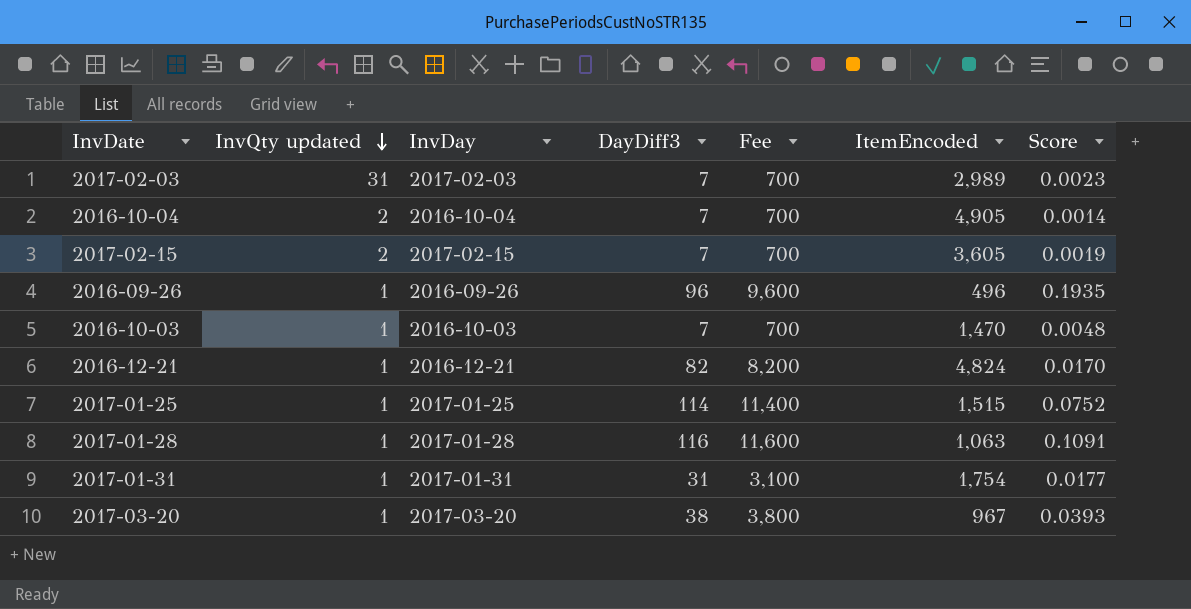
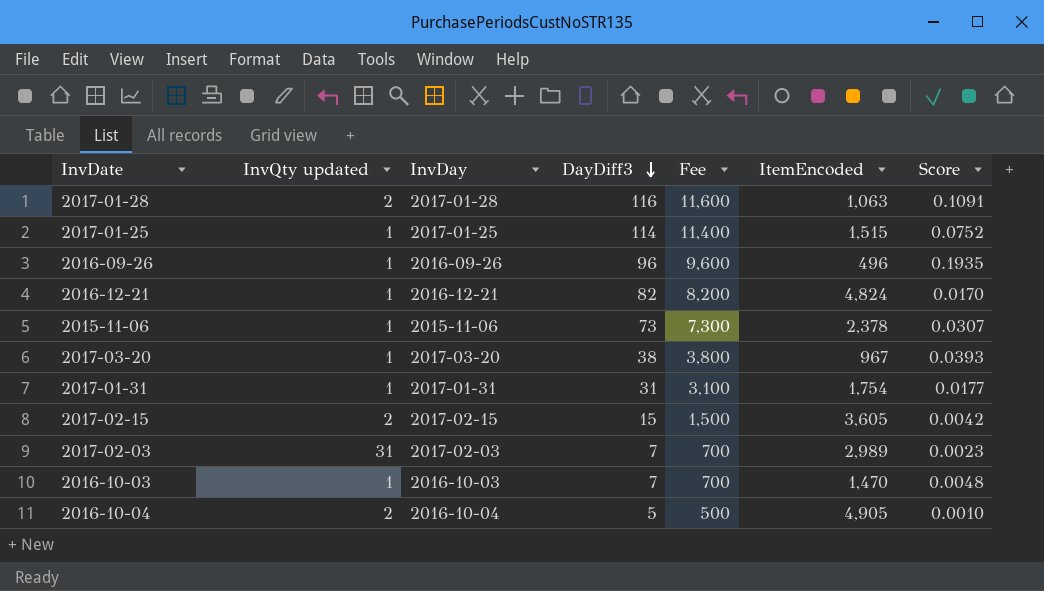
row order: InvQty updated descending -> DayDiff3 descending
2017-01-28 | InvQty updated: 1 -> 2
row 2015-11-06: none -> 1 | 2015-11-06 | 73 | 7,300 | 2,378 | 0.0307
2017-02-15 | DayDiff3: 7 -> 15
2017-02-15 | Fee: 700 -> 1,500
2017-02-15 | Score: 0.0019 -> 0.0042
2016-10-04 | DayDiff3: 7 -> 5
2016-10-04 | Fee: 700 -> 500
2016-10-04 | Score: 0.0014 -> 0.0010

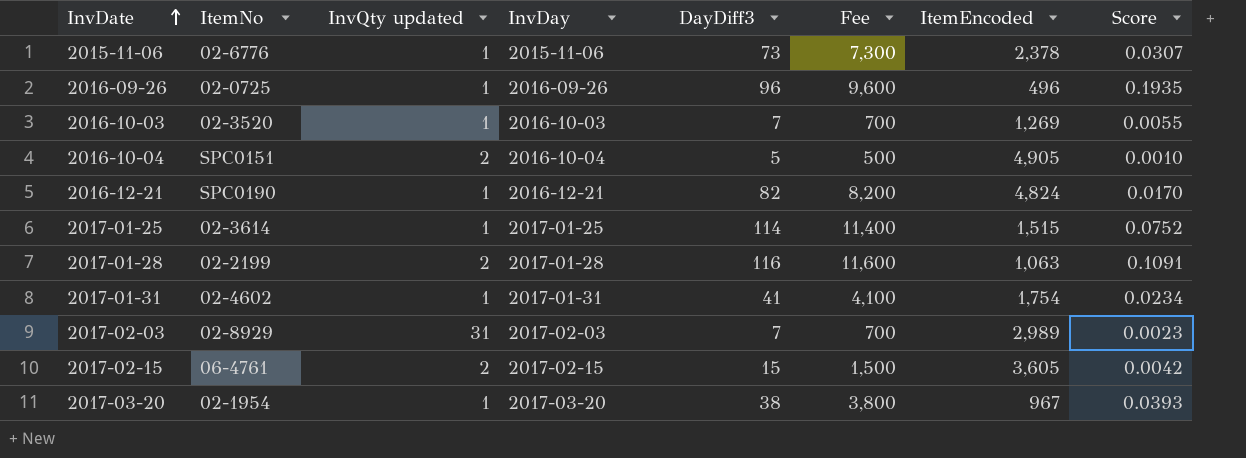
row order: DayDiff3 descending -> InvDate ascending
column ItemNo | position: none -> 2
2016-10-03 | ItemEncoded: 1,470 -> 1,269
2016-10-03 | Score: 0.0048 -> 0.0055
2017-01-31 | DayDiff3: 31 -> 41
2017-01-31 | Fee: 3,100 -> 4,100
2017-01-31 | Score: 0.0177 -> 0.0234

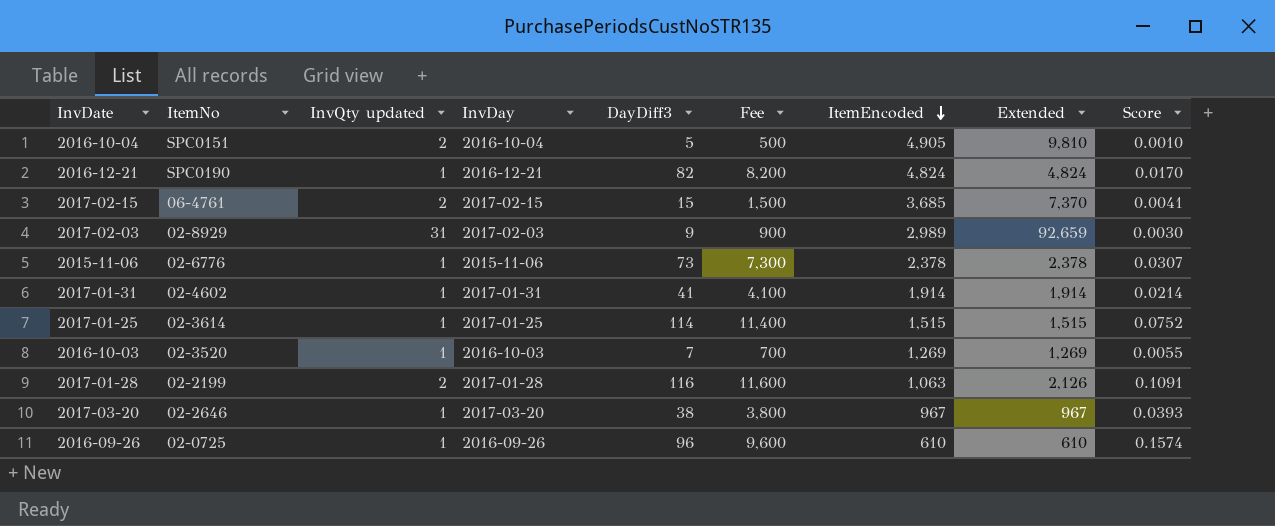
row order: InvDate ascending -> ItemEncoded descending
column Extended | formula: none -> [InvQty updated] * [ItemEncoded]
2017-02-15 | ItemEncoded: 3,605 -> 3,685
2017-02-15 | Score: 0.0042 -> 0.0041
2017-02-03 | DayDiff3: 7 -> 9
2017-02-03 | Fee: 700 -> 900
2017-02-03 | Score: 0.0023 -> 0.0030
2017-01-31 | ItemEncoded: 1,754 -> 1,914
2017-01-31 | Score: 0.0234 -> 0.0214
2017-03-20 | ItemNo: 02-1954 -> 02-2646
2016-09-26 | ItemEncoded: 496 -> 610
2016-09-26 | Score: 0.1935 -> 0.1574

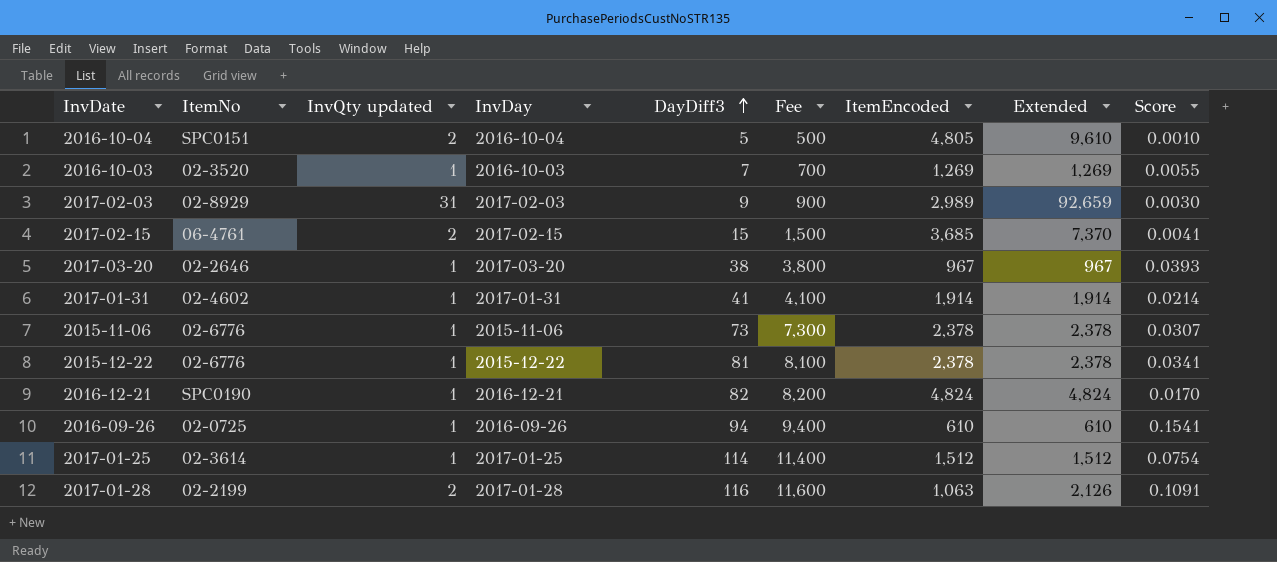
row order: ItemEncoded descending -> DayDiff3 ascending
2016-10-04 | ItemEncoded: 4,905 -> 4,805
2016-10-04 | Extended: 9,810 -> 9,610
row 2015-12-22: none -> 02-6776 | 1 | 2015-12-22 | 81 | 8,100 | 2,378 | 2,378 | 0.0341
2016-09-26 | DayDiff3: 96 -> 94
2016-09-26 | Fee: 9,600 -> 9,400
2016-09-26 | Score: 0.1574 -> 0.1541
2017-01-25 | ItemEncoded: 1,515 -> 1,512
2017-01-25 | Extended: 1,515 -> 1,512
2017-01-25 | Score: 0.0752 -> 0.0754

